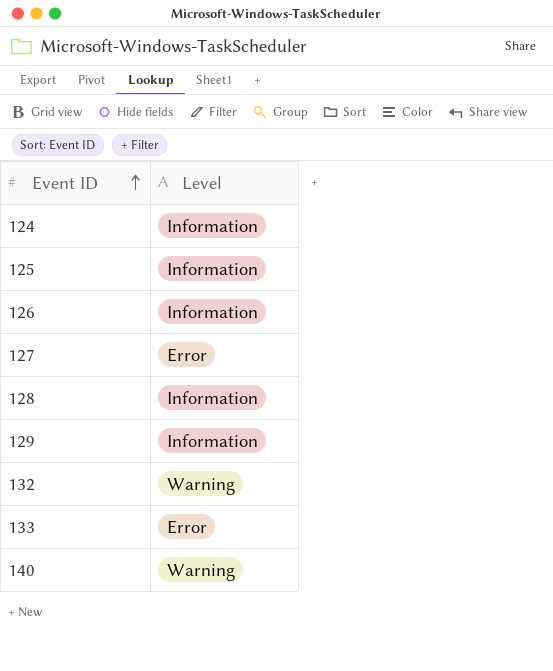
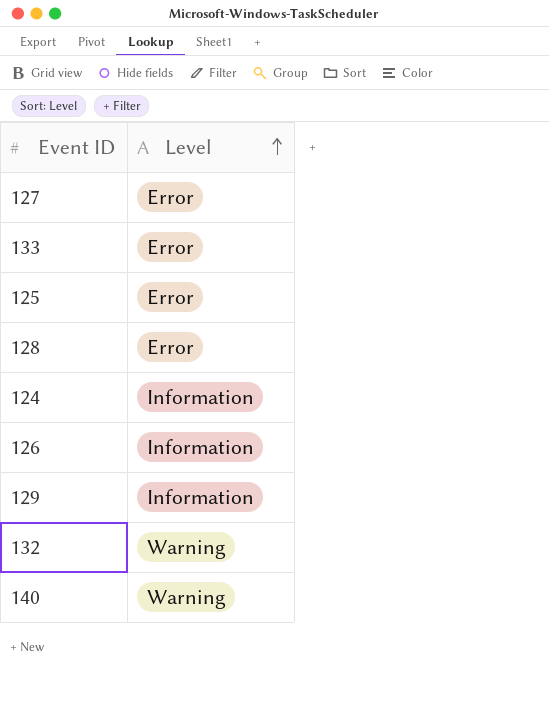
row order: Event ID ascending -> Level ascending
125 | Level: Information -> Error
128 | Level: Information -> Error

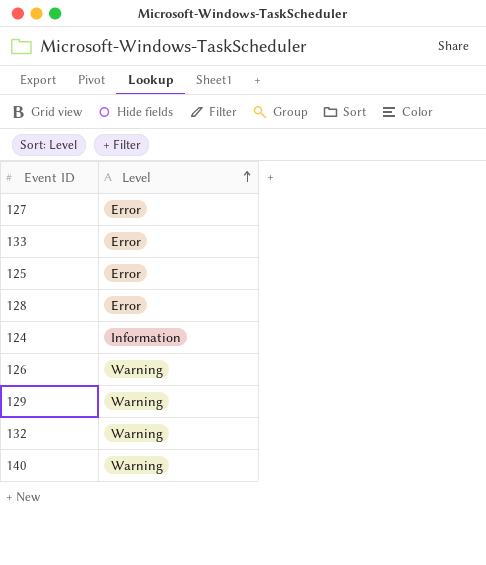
126 | Level: Information -> Warning
129 | Level: Information -> Warning

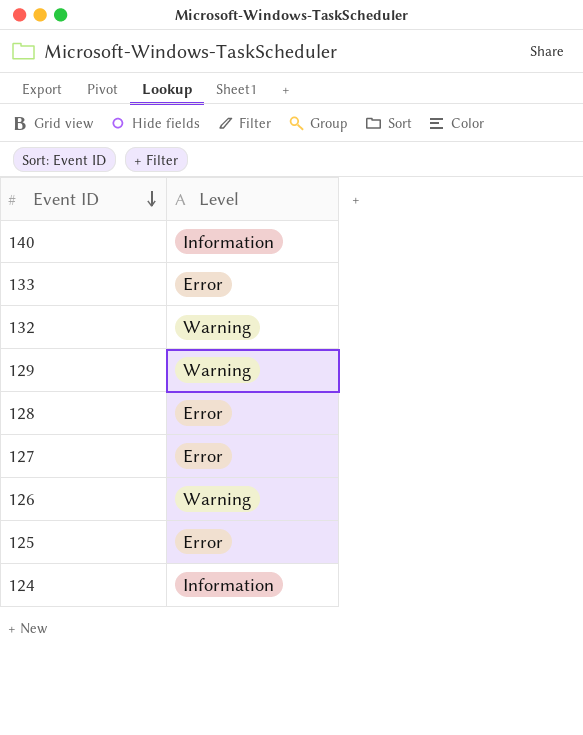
row order: Level ascending -> Event ID descending
140 | Level: Warning -> Information

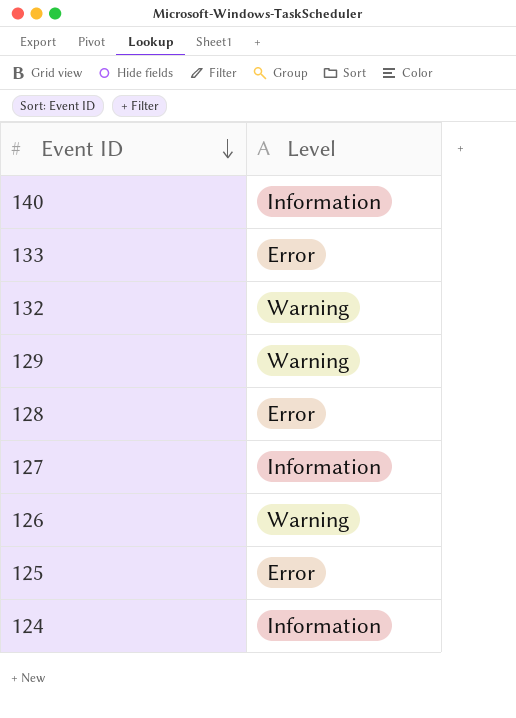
127 | Level: Error -> Information

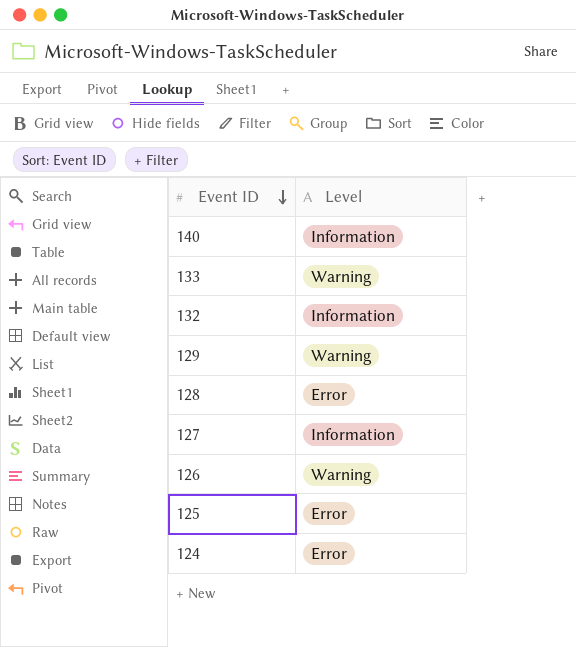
133 | Level: Error -> Warning
132 | Level: Warning -> Information
124 | Level: Information -> Error

